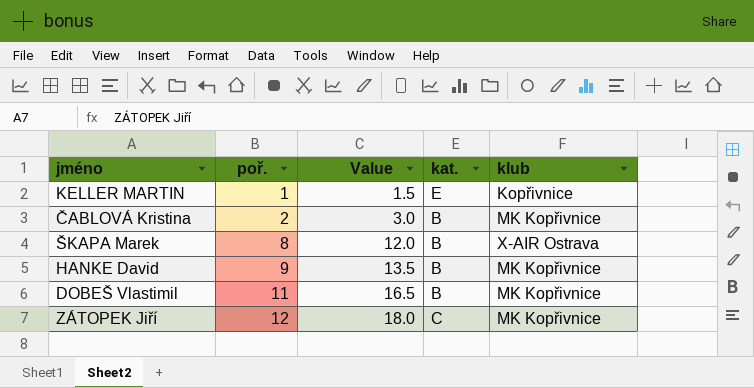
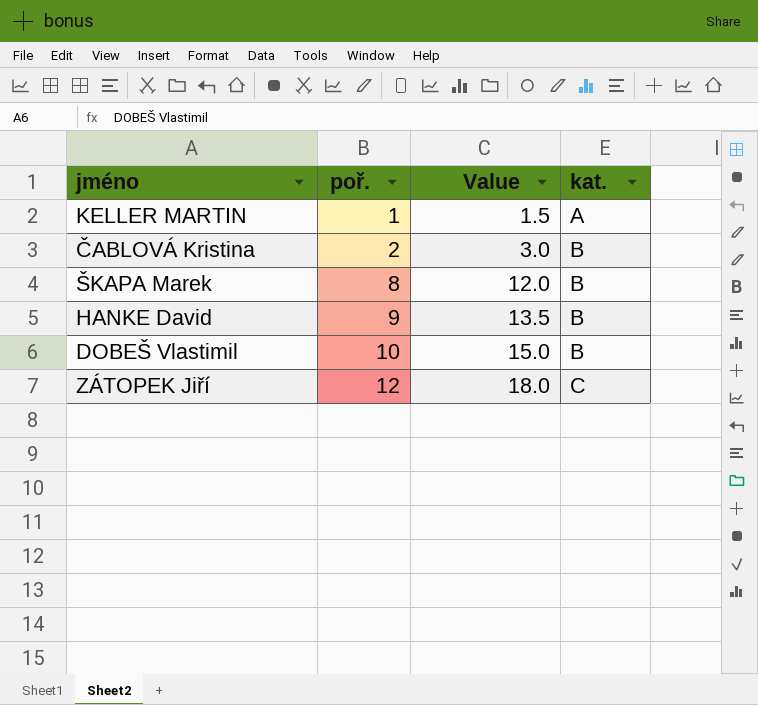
column klub | position: 5 -> none
KELLER MARTIN | kat.: E -> A
DOBEŠ Vlastimil | poř.: 11 -> 10
DOBEŠ Vlastimil | Value: 16.5 -> 15.0

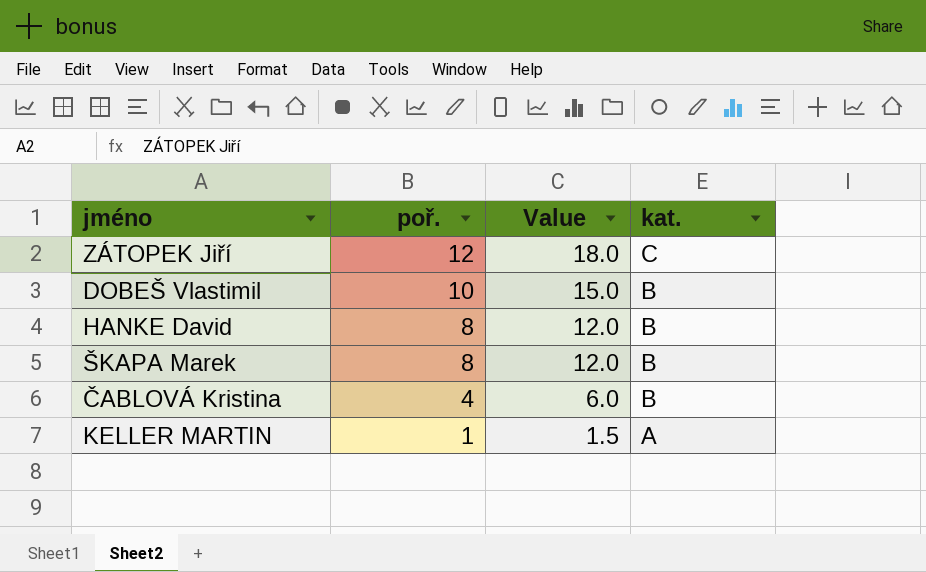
row order: poř. ascending -> poř. descending
HANKE David | poř.: 9 -> 8
HANKE David | Value: 13.5 -> 12.0
ČABLOVÁ Kristina | poř.: 2 -> 4
ČABLOVÁ Kristina | Value: 3.0 -> 6.0

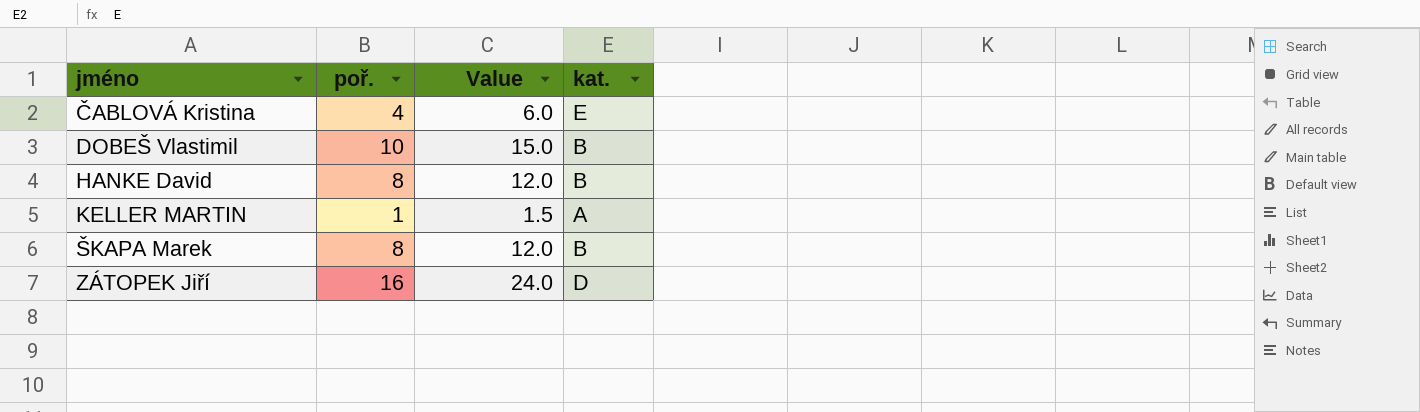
row order: poř. descending -> jméno ascending
ČABLOVÁ Kristina | kat.: B -> E
ZÁTOPEK Jiří | poř.: 12 -> 16
ZÁTOPEK Jiří | Value: 18.0 -> 24.0
ZÁTOPEK Jiří | kat.: C -> D

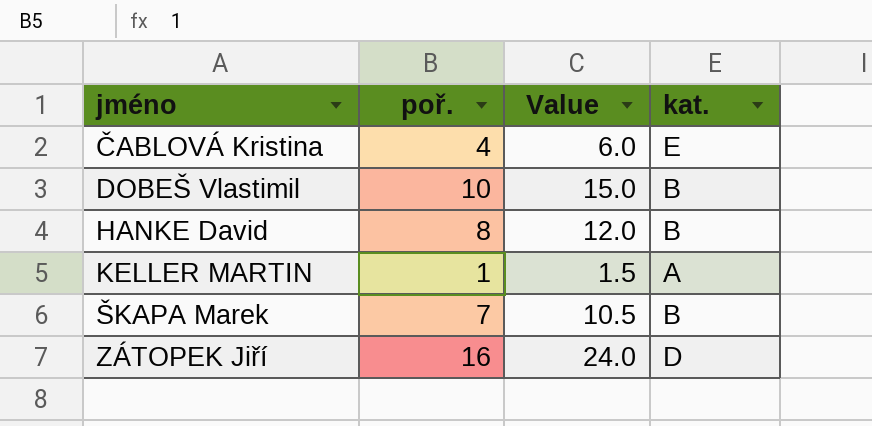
ŠKAPA Marek | poř.: 8 -> 7
ŠKAPA Marek | Value: 12.0 -> 10.5

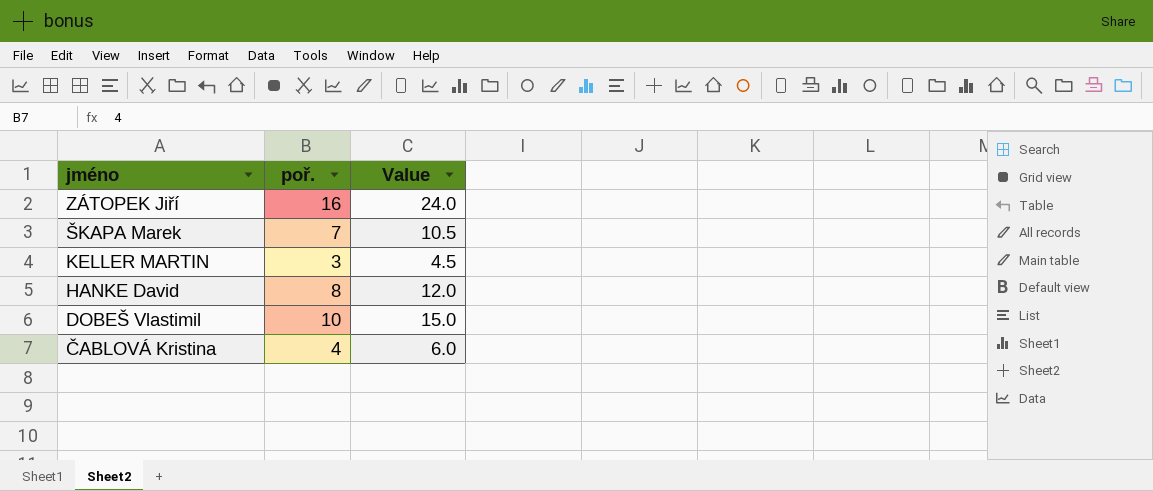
row order: jméno ascending -> jméno descending
column kat. | position: 4 -> none
KELLER MARTIN | poř.: 1 -> 3
KELLER MARTIN | Value: 1.5 -> 4.5

